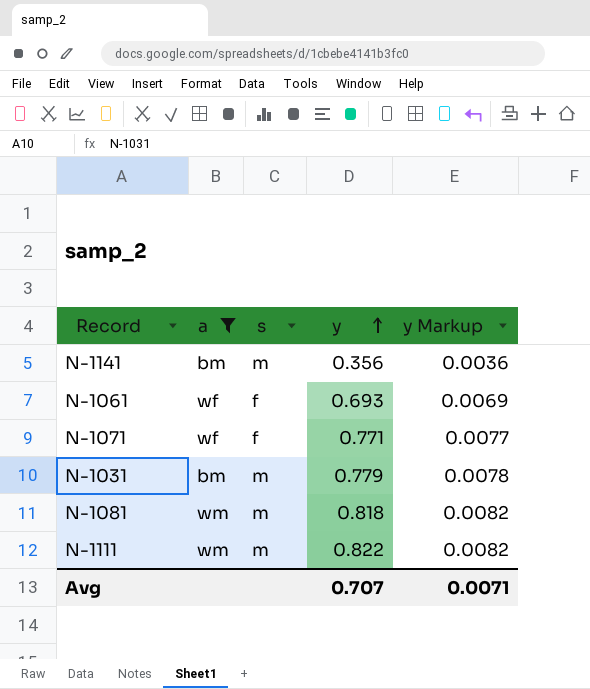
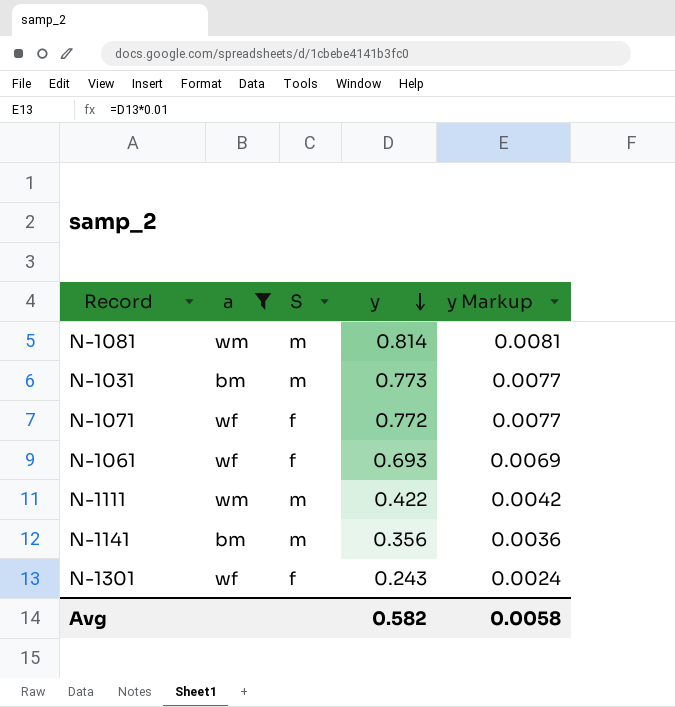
row order: y ascending -> y descending
column name: s -> S
N-1081 | y: 0.818 -> 0.814
N-1081 | y Markup: 0.0082 -> 0.0081
N-1031 | y: 0.779 -> 0.773
N-1031 | y Markup: 0.0078 -> 0.0077
N-1071 | y: 0.771 -> 0.772
N-1111 | y: 0.822 -> 0.422
N-1111 | y Markup: 0.0082 -> 0.0042
row N-1301: none -> wf | f | 0.243 | 0.0024
Avg | y: 0.707 -> 0.582
Avg | y Markup: 0.0071 -> 0.0058

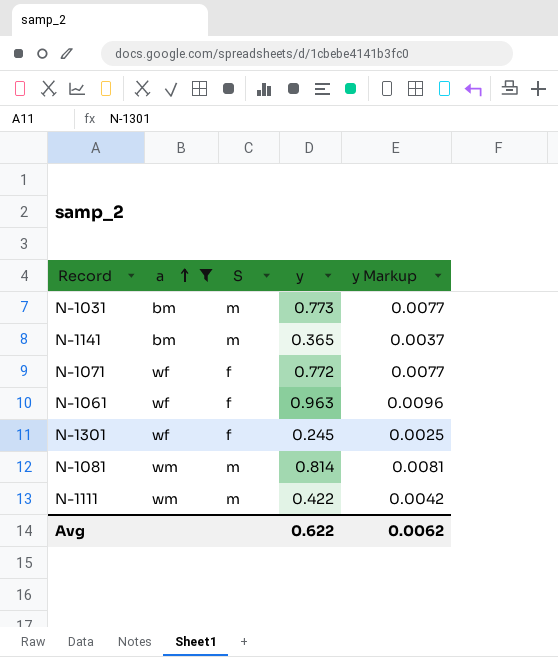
row order: y descending -> a ascending
N-1141 | y: 0.356 -> 0.365
N-1141 | y Markup: 0.0036 -> 0.0037
N-1061 | y: 0.693 -> 0.963
N-1061 | y Markup: 0.0069 -> 0.0096
N-1301 | y: 0.243 -> 0.245
N-1301 | y Markup: 0.0024 -> 0.0025
Avg | y: 0.582 -> 0.622
Avg | y Markup: 0.0058 -> 0.0062

